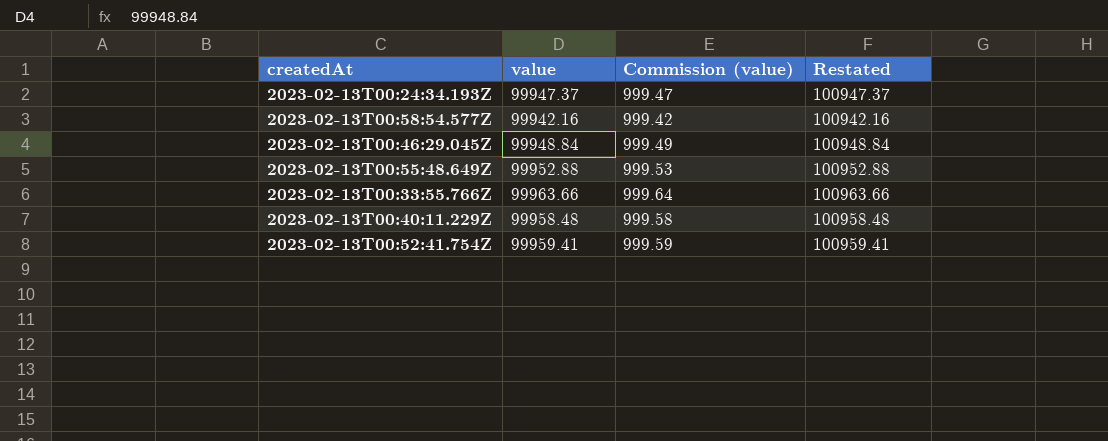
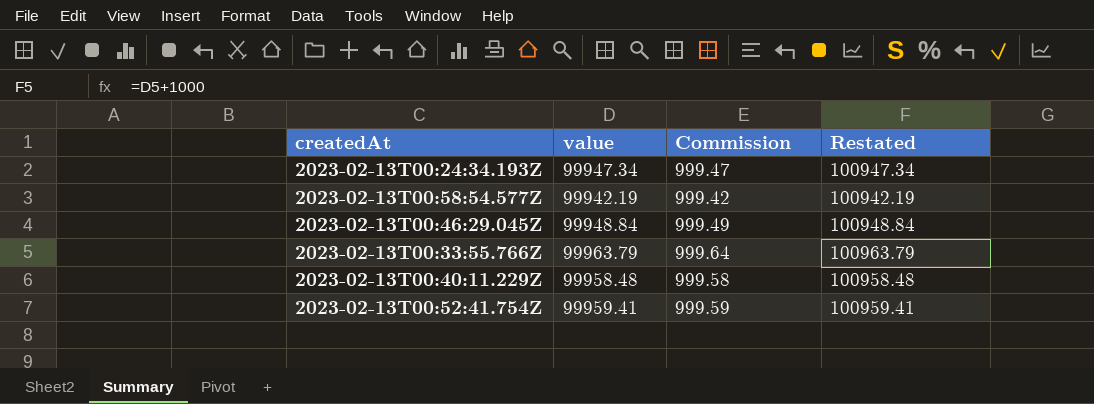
column name: Commission (value) -> Commission
row 2023-02-13T00:55:48.649Z: 99952.88 | 999.53 | 100952.88 -> none
2023-02-13T00:24:34.193Z | value: 99947.37 -> 99947.34
2023-02-13T00:24:34.193Z | Restated: 100947.37 -> 100947.34
2023-02-13T00:58:54.577Z | value: 99942.16 -> 99942.19
2023-02-13T00:58:54.577Z | Restated: 100942.16 -> 100942.19
2023-02-13T00:33:55.766Z | value: 99963.66 -> 99963.79
2023-02-13T00:33:55.766Z | Restated: 100963.66 -> 100963.79

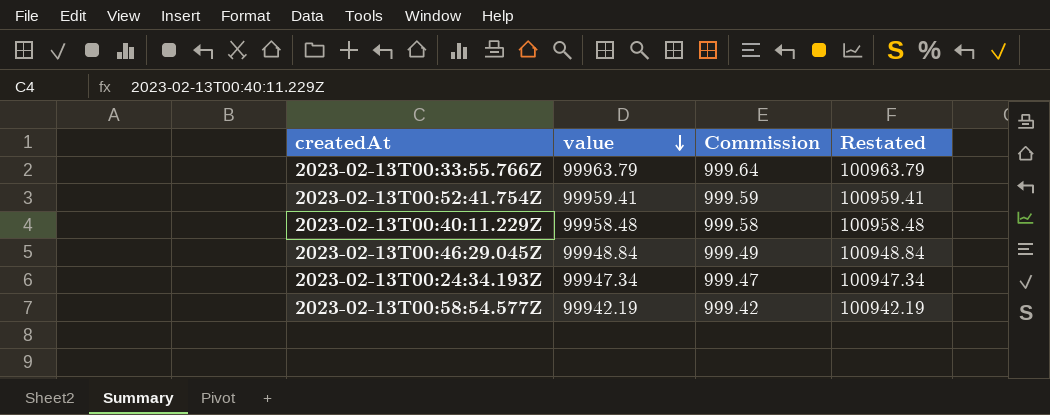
row order: none -> value descending

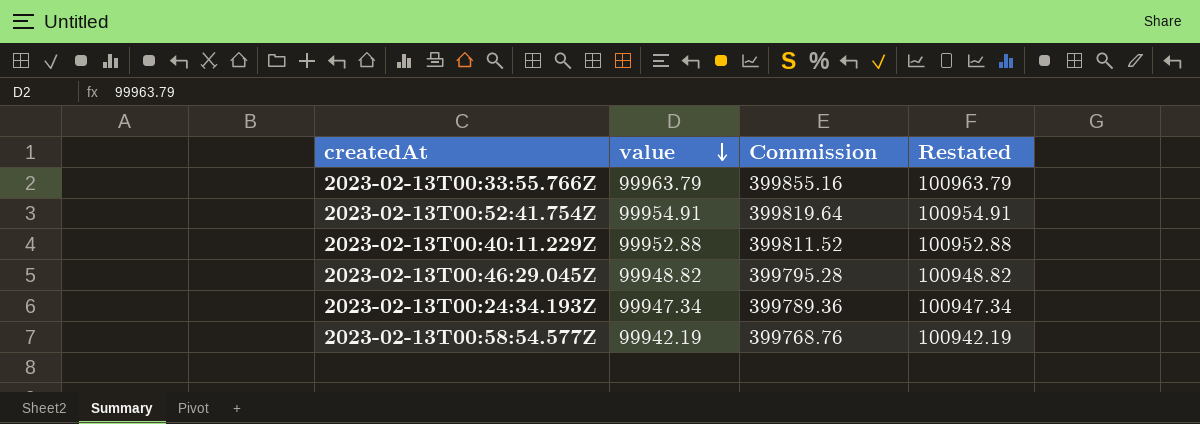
column Commission | formula: [value] * 0.01 -> [value] * 4
2023-02-13T00:52:41.754Z | value: 99959.41 -> 99954.91
2023-02-13T00:52:41.754Z | Restated: 100959.41 -> 100954.91
2023-02-13T00:40:11.229Z | value: 99958.48 -> 99952.88
2023-02-13T00:40:11.229Z | Restated: 100958.48 -> 100952.88
2023-02-13T00:46:29.045Z | value: 99948.84 -> 99948.82
2023-02-13T00:46:29.045Z | Restated: 100948.84 -> 100948.82

